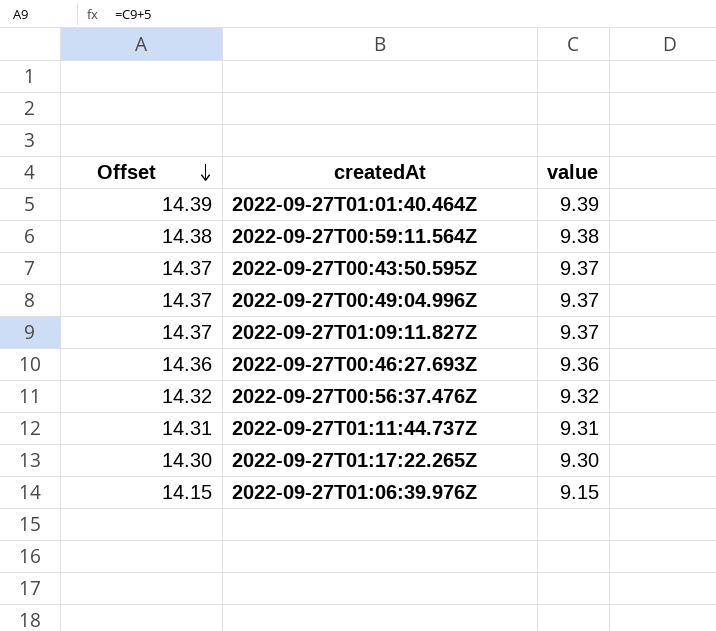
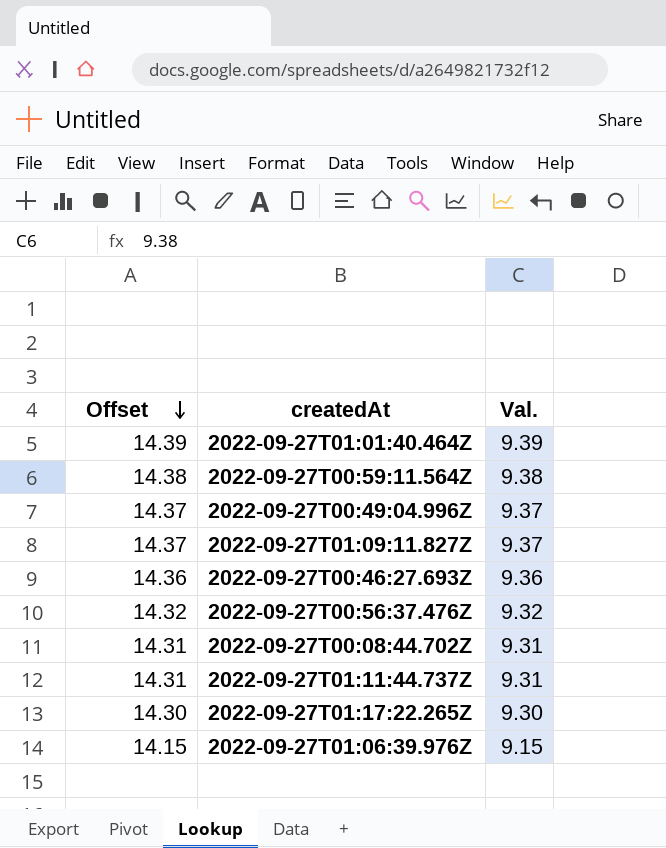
column name: value -> Val.
row 2022-09-27T00:43:50.595Z: 14.37 | 9.37 -> none
row 2022-09-27T00:08:44.702Z: none -> 14.31 | 9.31

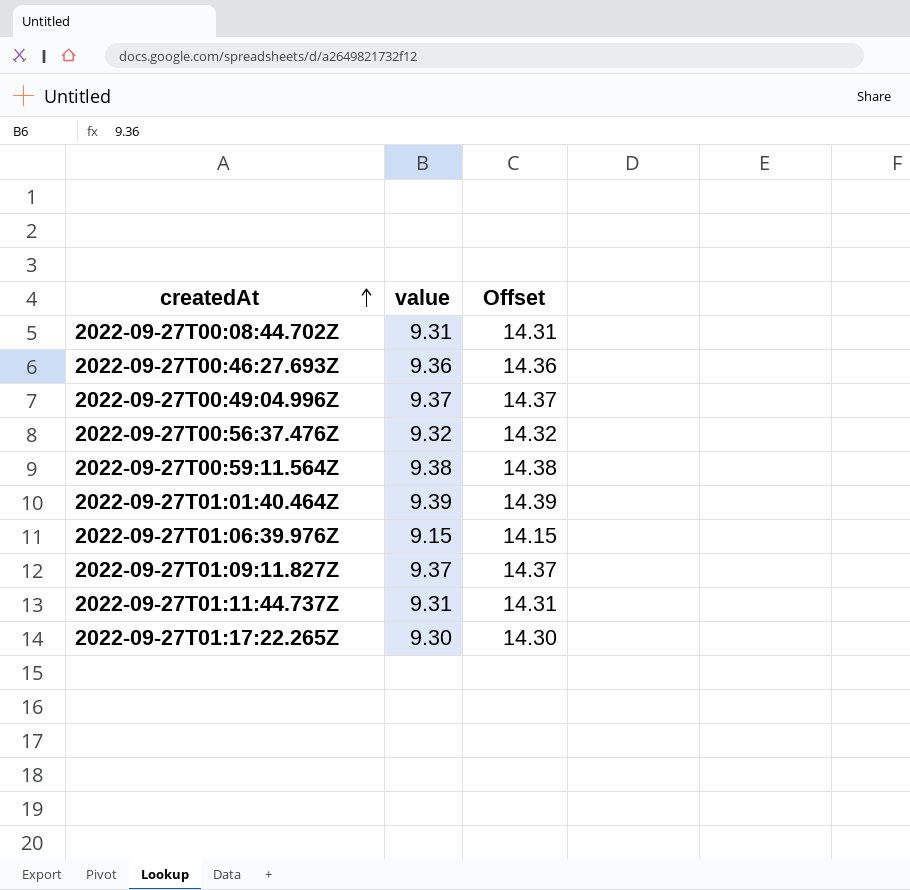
row order: Offset descending -> createdAt ascending
column name: Val. -> value
column Offset | position: 1 -> 3

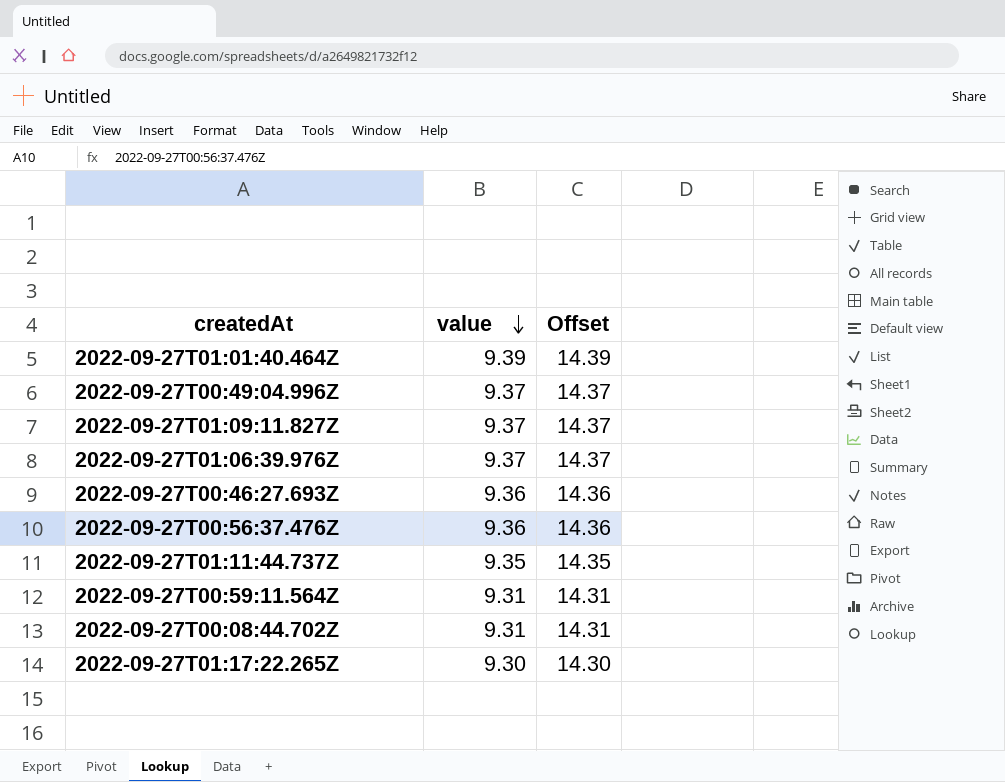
row order: createdAt ascending -> value descending
2022-09-27T01:06:39.976Z | value: 9.15 -> 9.37
2022-09-27T01:06:39.976Z | Offset: 14.15 -> 14.37
2022-09-27T00:56:37.476Z | value: 9.32 -> 9.36
2022-09-27T00:56:37.476Z | Offset: 14.32 -> 14.36
2022-09-27T01:11:44.737Z | value: 9.31 -> 9.35
2022-09-27T01:11:44.737Z | Offset: 14.31 -> 14.35
2022-09-27T00:59:11.564Z | value: 9.38 -> 9.31
2022-09-27T00:59:11.564Z | Offset: 14.38 -> 14.31

